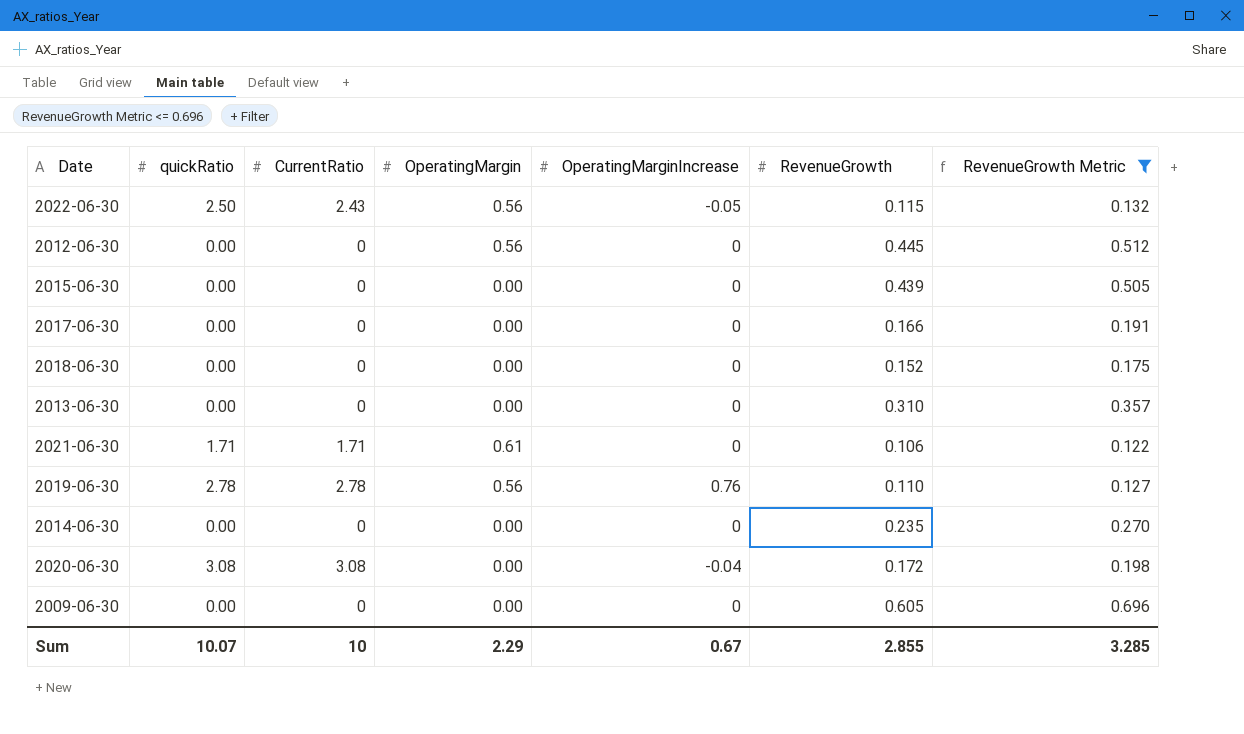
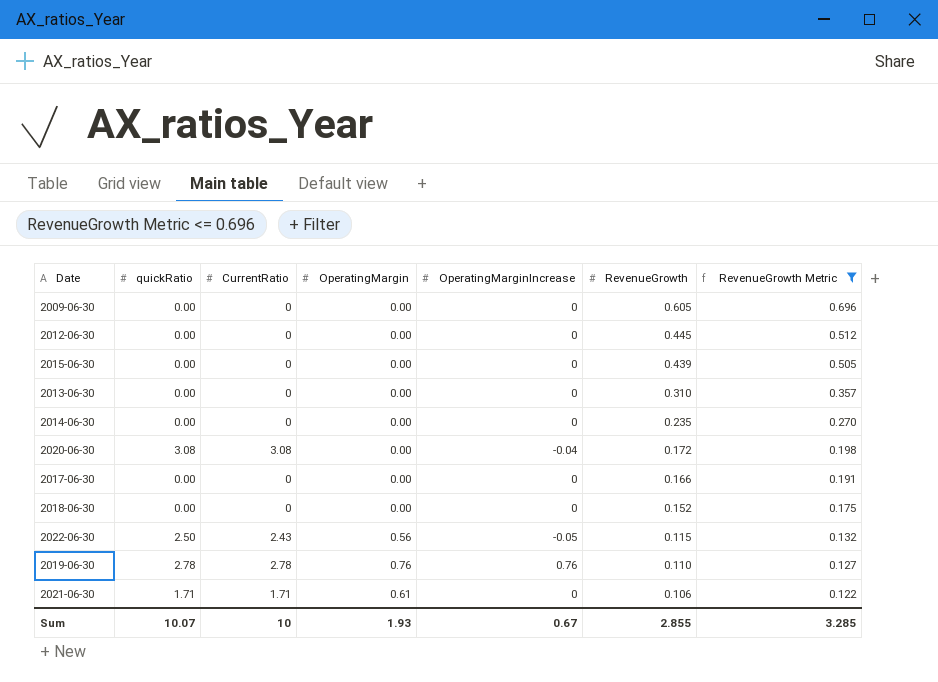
row order: none -> RevenueGrowth descending
2012-06-30 | OperatingMargin: 0.56 -> 0.00
2019-06-30 | OperatingMargin: 0.56 -> 0.76
Sum | OperatingMargin: 2.29 -> 1.93

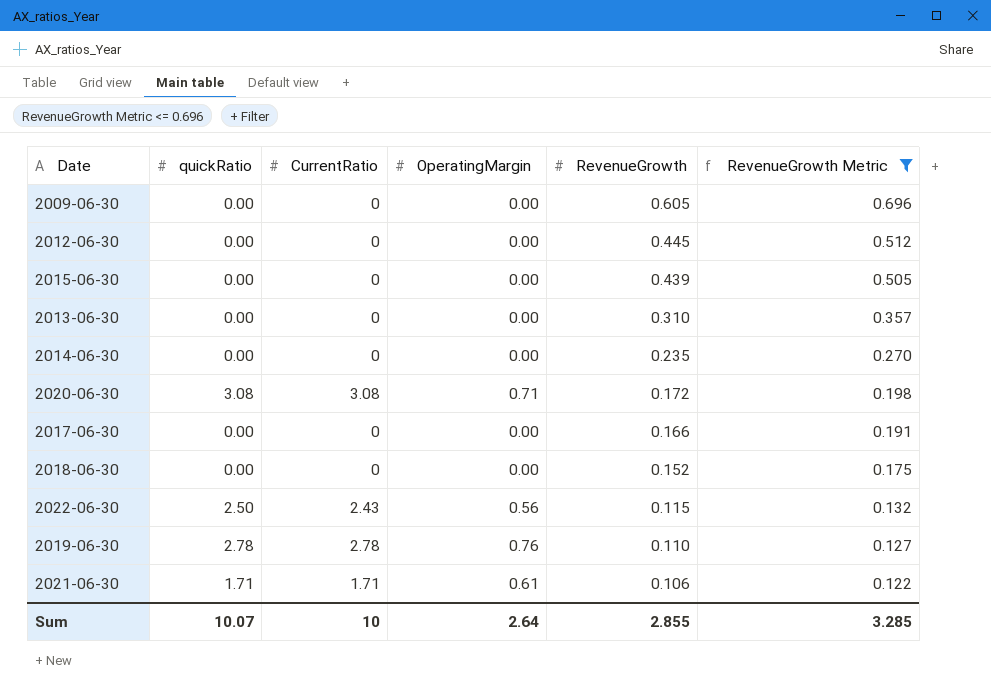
column OperatingMarginIncrease | position: 5 -> none
2020-06-30 | OperatingMargin: 0.00 -> 0.71
Sum | OperatingMargin: 1.93 -> 2.64

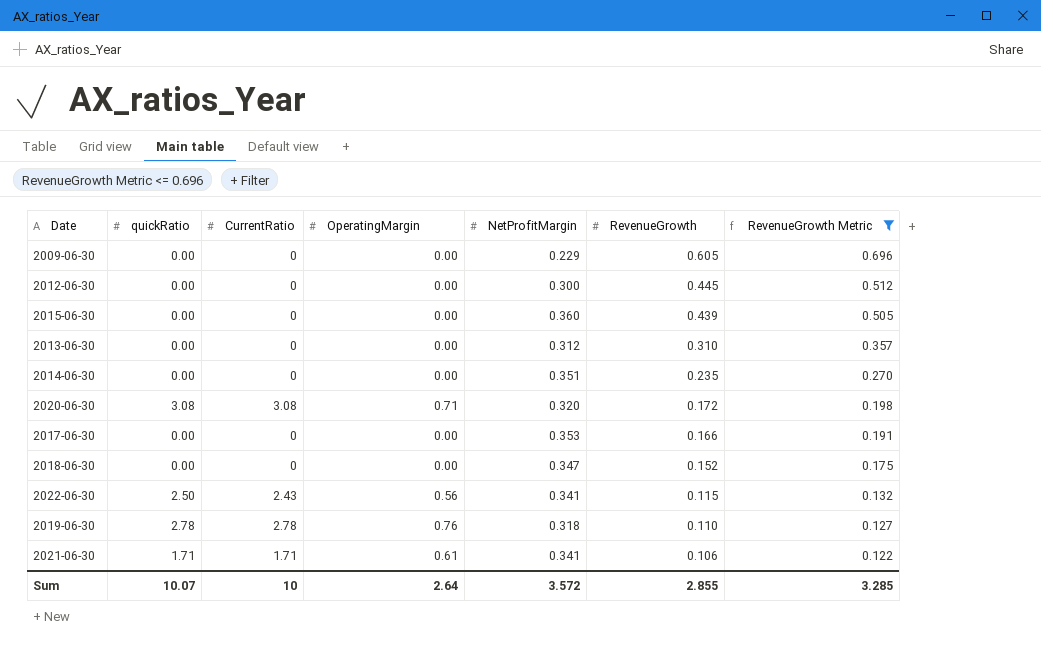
column NetProfitMargin | position: none -> 5

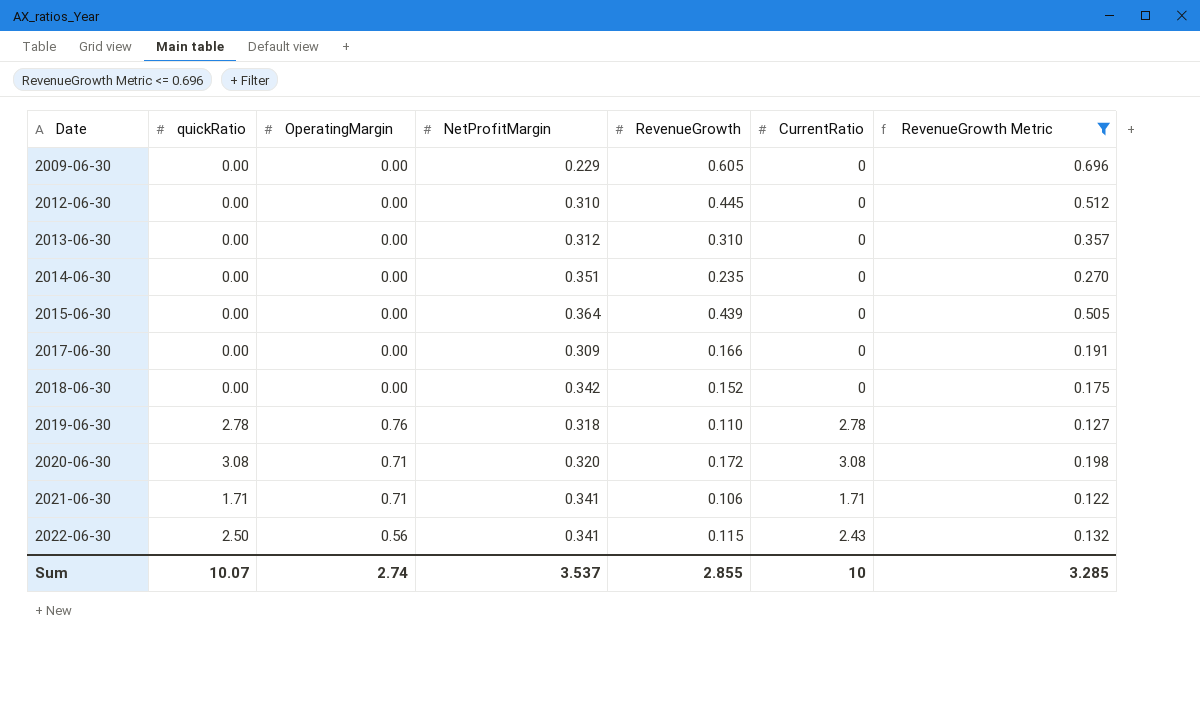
row order: RevenueGrowth descending -> Date ascending
column CurrentRatio | position: 3 -> 6
2012-06-30 | NetProfitMargin: 0.300 -> 0.310
2015-06-30 | NetProfitMargin: 0.360 -> 0.364
2017-06-30 | NetProfitMargin: 0.353 -> 0.309
2018-06-30 | NetProfitMargin: 0.347 -> 0.342
2021-06-30 | OperatingMargin: 0.61 -> 0.71
Sum | OperatingMargin: 2.64 -> 2.74
Sum | NetProfitMargin: 3.572 -> 3.537

